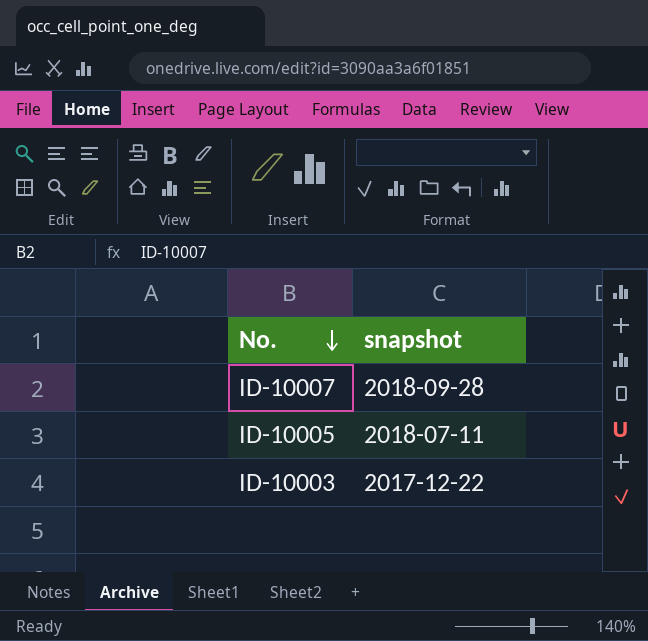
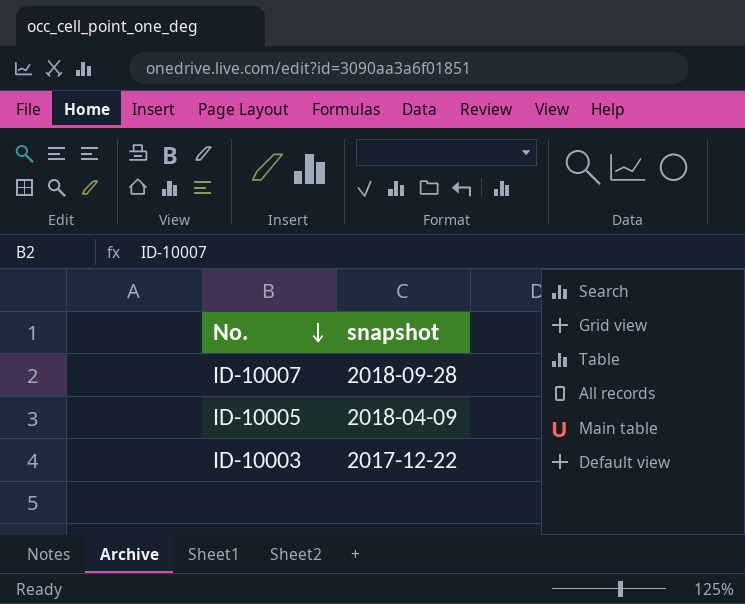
ID-10005 | snapshot: 2018-07-11 -> 2018-04-09

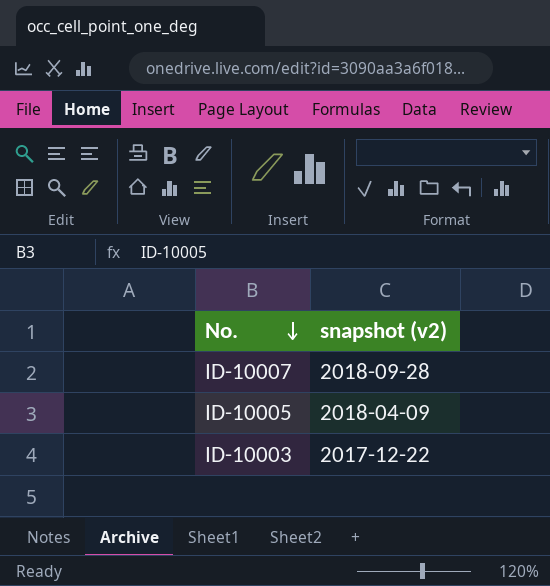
column name: snapshot -> snapshot (v2)

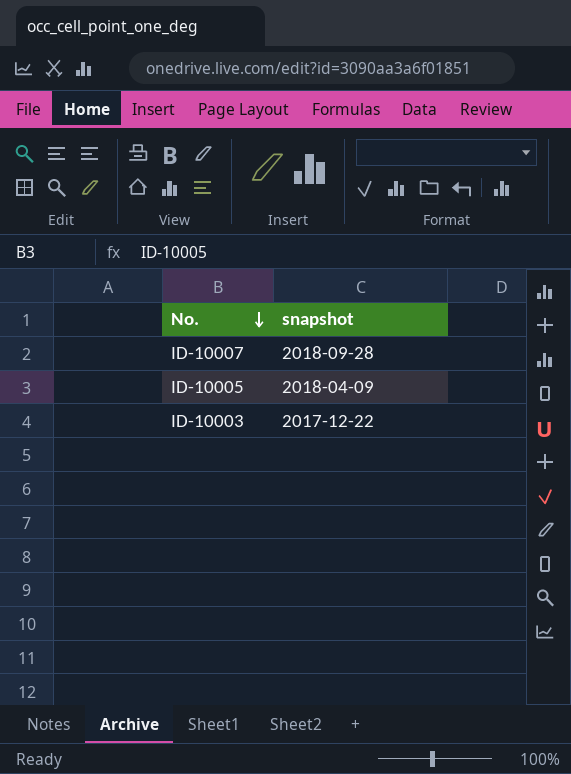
column name: snapshot (v2) -> snapshot

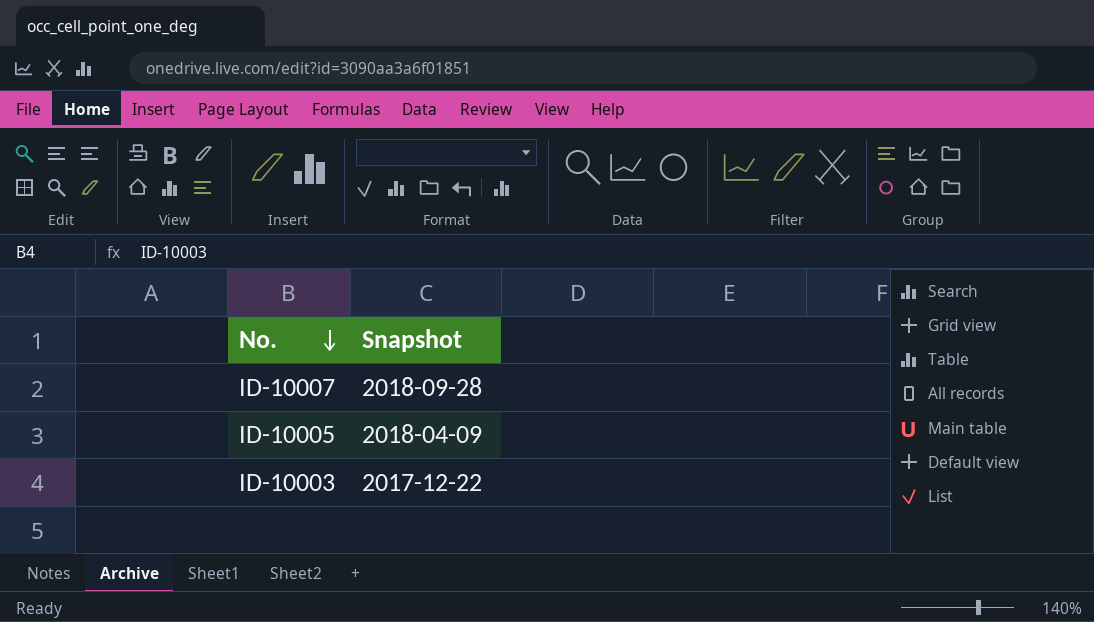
column name: snapshot -> Snapshot

